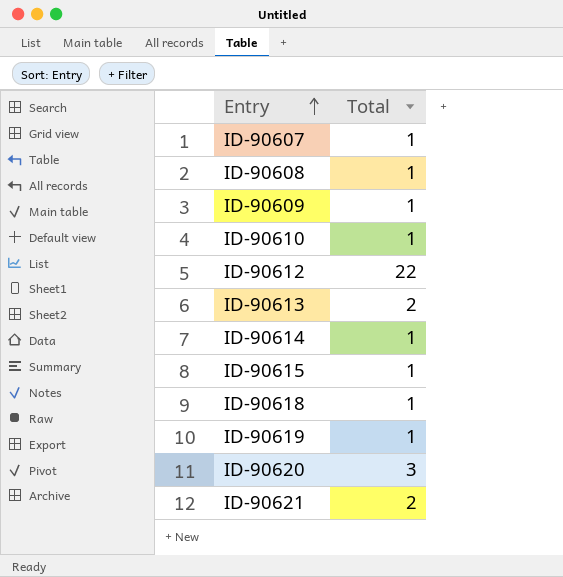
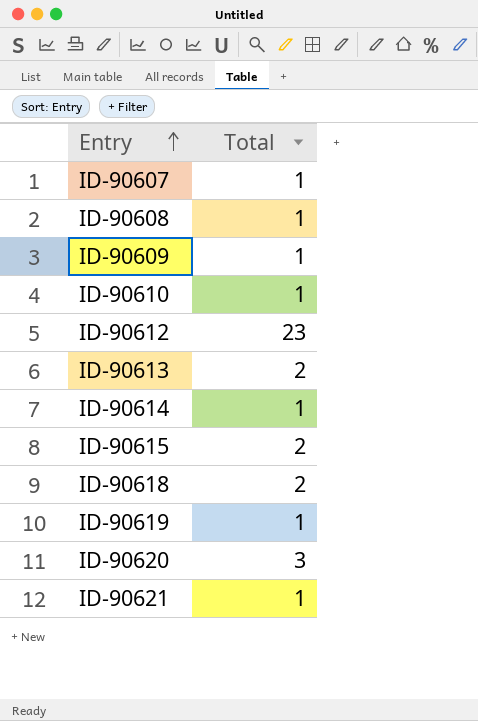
ID-90612 | Total: 22 -> 23
ID-90615 | Total: 1 -> 2
ID-90618 | Total: 1 -> 2
ID-90621 | Total: 2 -> 1

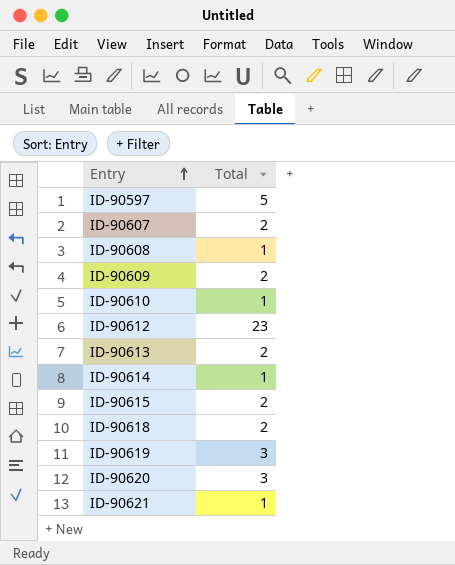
row ID-90597: none -> 5
ID-90607 | Total: 1 -> 2
ID-90609 | Total: 1 -> 2
ID-90619 | Total: 1 -> 3

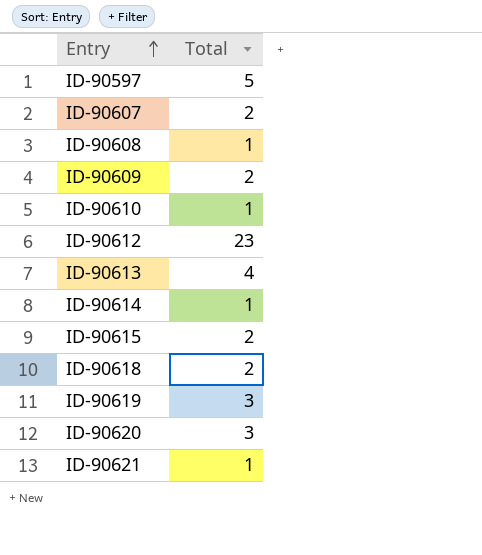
ID-90613 | Total: 2 -> 4

